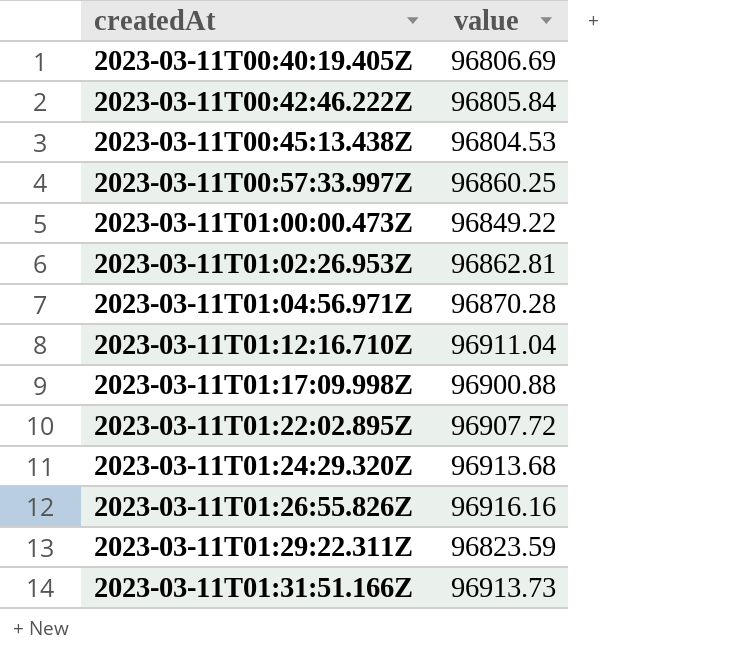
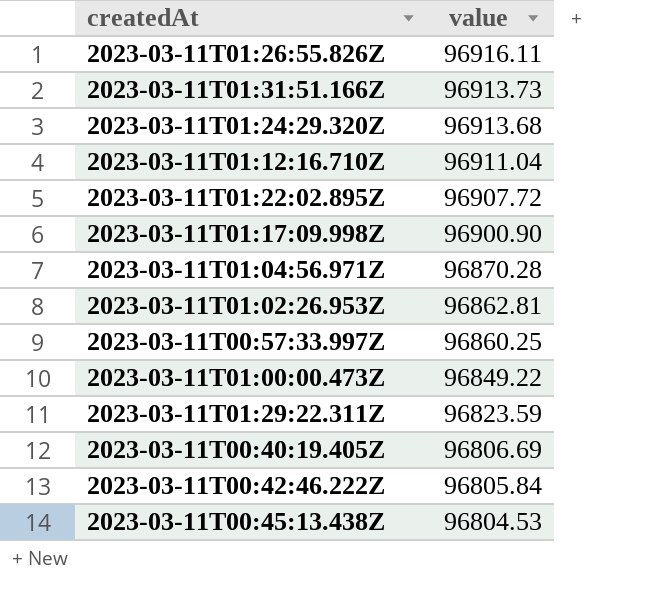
row order: createdAt ascending -> value descending
2023-03-11T01:26:55.826Z | value: 96916.16 -> 96916.11
2023-03-11T01:17:09.998Z | value: 96900.88 -> 96900.90

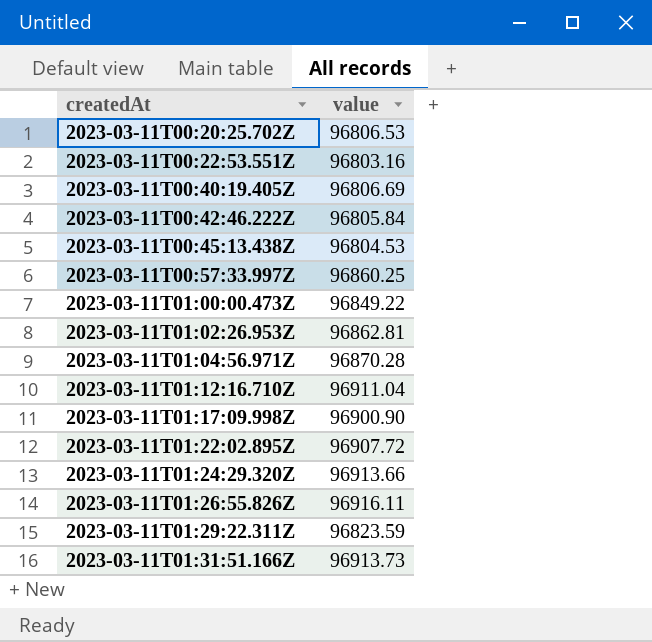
row order: value descending -> createdAt ascending
row 2023-03-11T00:20:25.702Z: none -> 96806.53
row 2023-03-11T00:22:53.551Z: none -> 96803.16
2023-03-11T01:24:29.320Z | value: 96913.68 -> 96913.66

